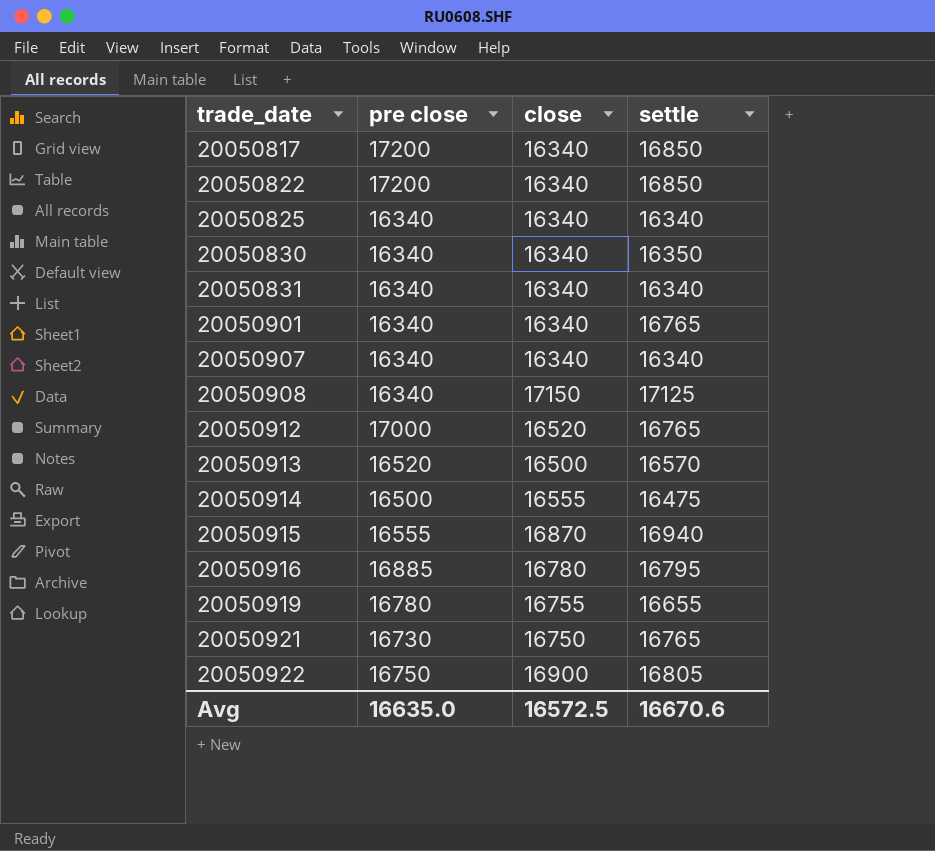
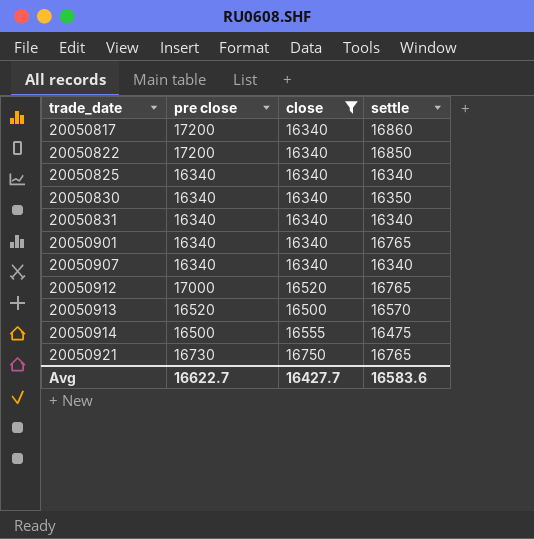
filter: none -> close <= 16750
20050817 | settle: 16850 -> 16860
Avg | pre close: 16635.0 -> 16622.7
Avg | close: 16572.5 -> 16427.7
Avg | settle: 16670.6 -> 16583.6

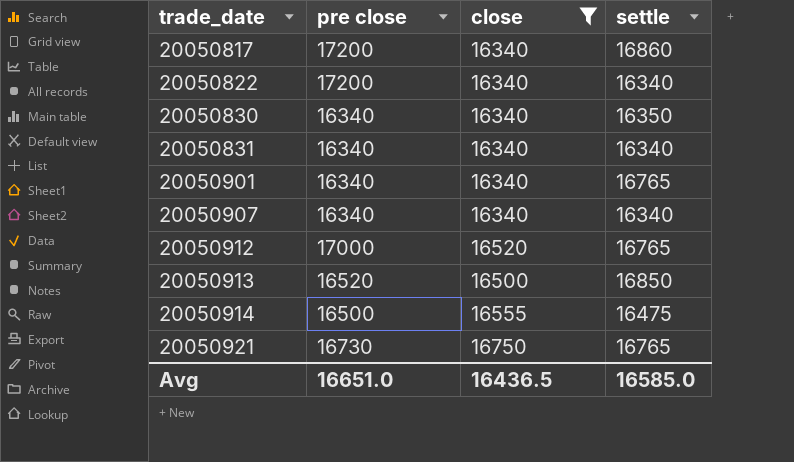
row 20050825: 16340 | 16340 | 16340 -> none
20050822 | settle: 16850 -> 16340
20050913 | settle: 16570 -> 16850
Avg | pre close: 16622.7 -> 16651.0
Avg | close: 16427.7 -> 16436.5
Avg | settle: 16583.6 -> 16585.0

